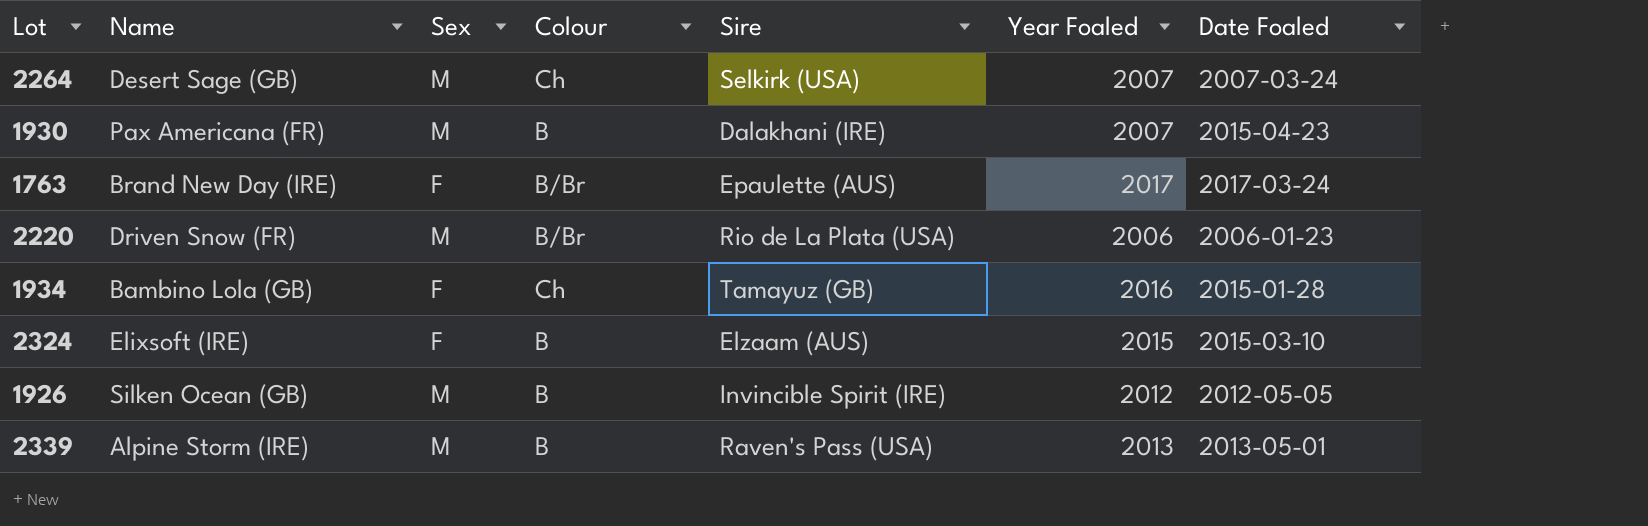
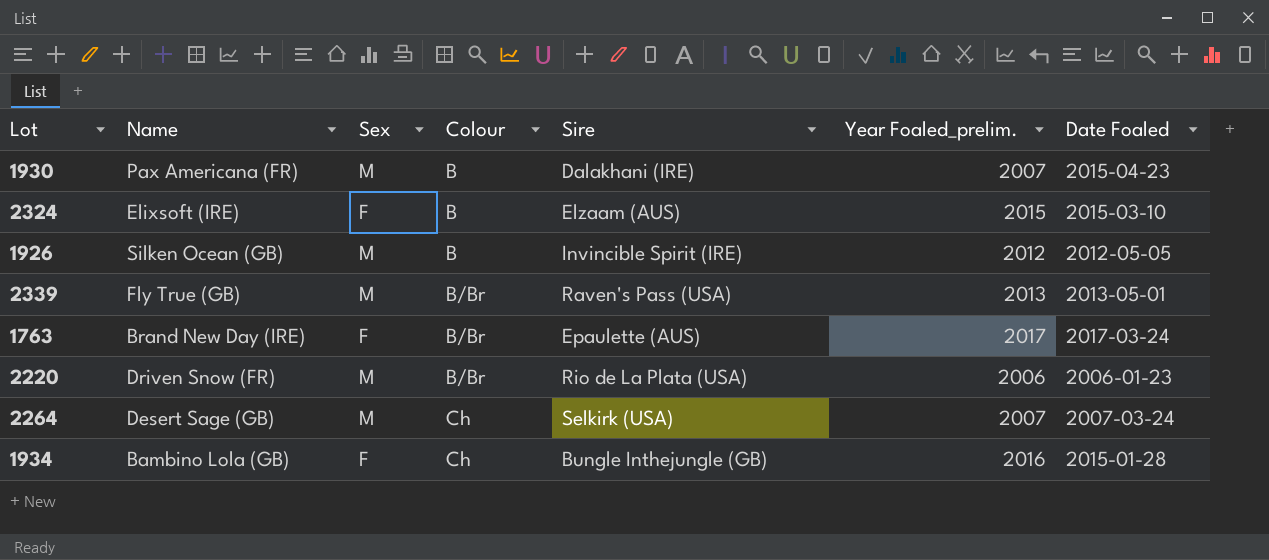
row order: none -> Colour ascending
column name: Year Foaled -> Year Foaled_prelim.
2339 | Name: Alpine Storm (IRE) -> Fly True (GB)
2339 | Colour: B -> B/Br
1934 | Sire: Tamayuz (GB) -> Bungle Inthejungle (GB)

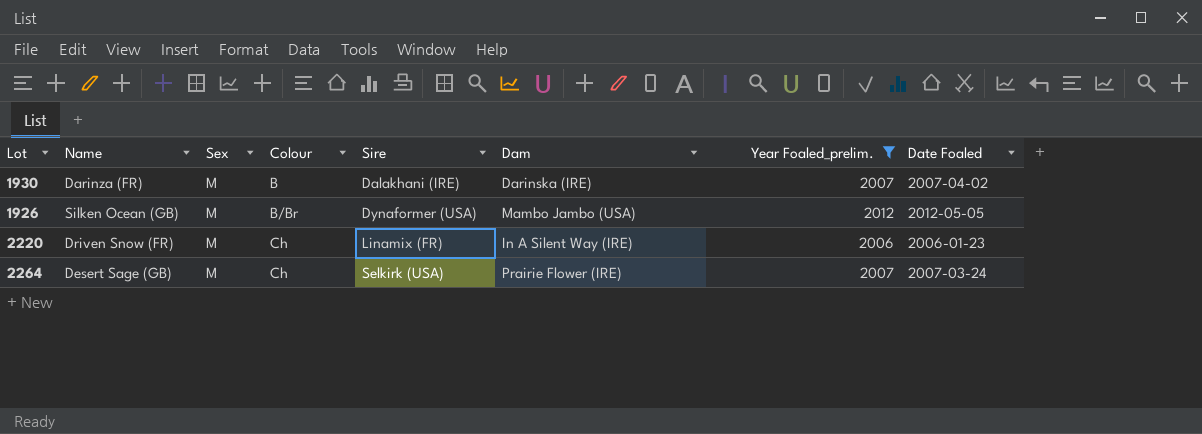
filter: none -> Year Foaled_prelim. <= 2012
column Dam | position: none -> 6
1930 | Name: Pax Americana (FR) -> Darinza (FR)
1930 | Date Foaled: 2015-04-23 -> 2007-04-02
1926 | Colour: B -> B/Br
1926 | Sire: Invincible Spirit (IRE) -> Dynaformer (USA)
2220 | Colour: B/Br -> Ch
2220 | Sire: Rio de La Plata (USA) -> Linamix (FR)

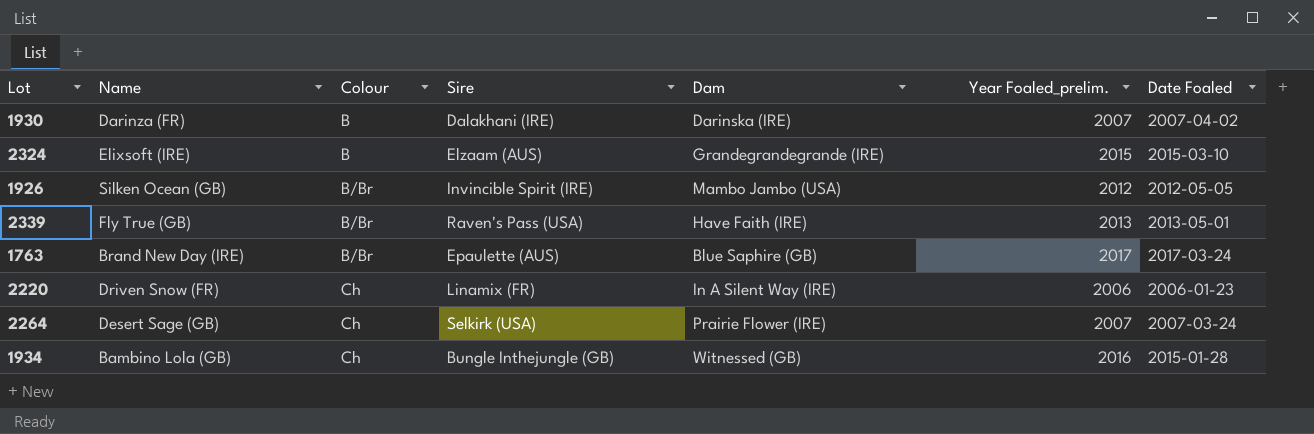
filter: Year Foaled_prelim. <= 2012 -> none
column Sex | position: 3 -> none
1926 | Sire: Dynaformer (USA) -> Invincible Spirit (IRE)

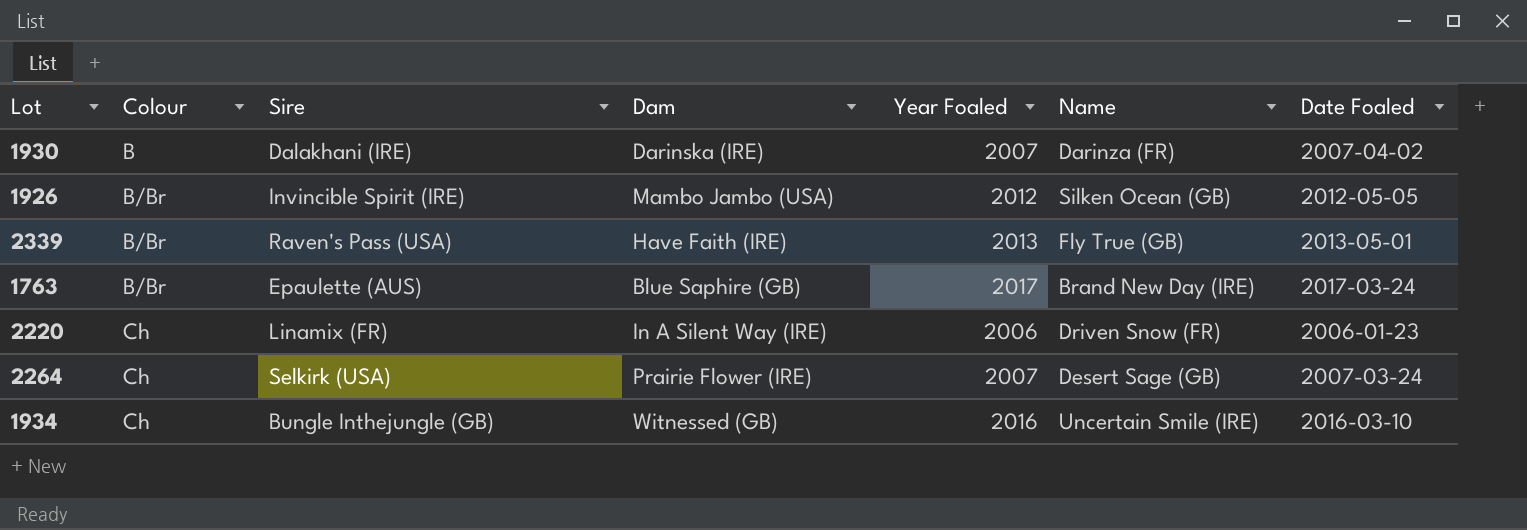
column name: Year Foaled_prelim. -> Year Foaled
column Name | position: 2 -> 6
row 2324: Elixsoft (IRE) | B | Elzaam (AUS) | Grandegrandegrande (IRE) | 2015 | 2015-03-10 -> none
1934 | Name: Bambino Lola (GB) -> Uncertain Smile (IRE)
1934 | Date Foaled: 2015-01-28 -> 2016-03-10

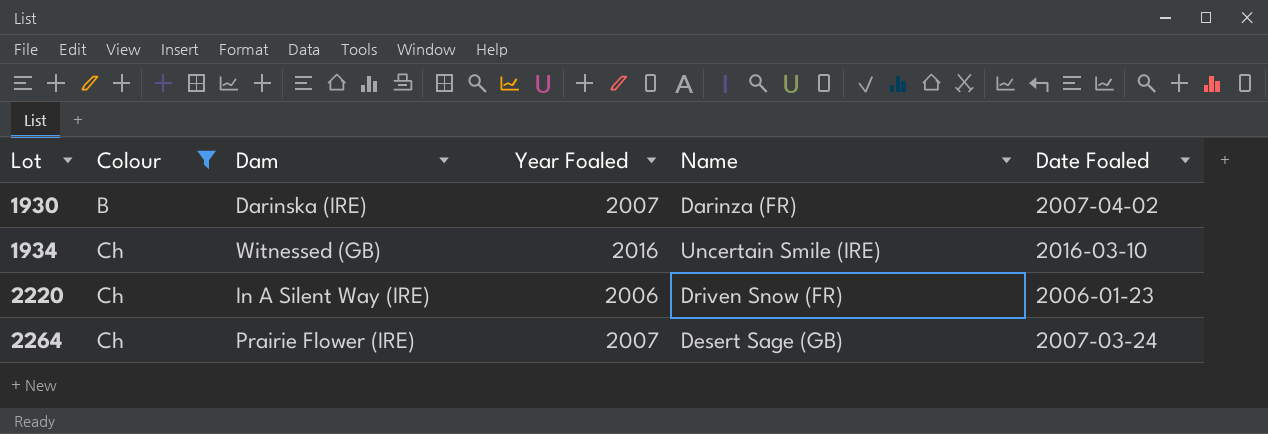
filter: none -> Colour != B/Br
row order: Colour ascending -> Lot ascending
column Sire | position: 3 -> none

